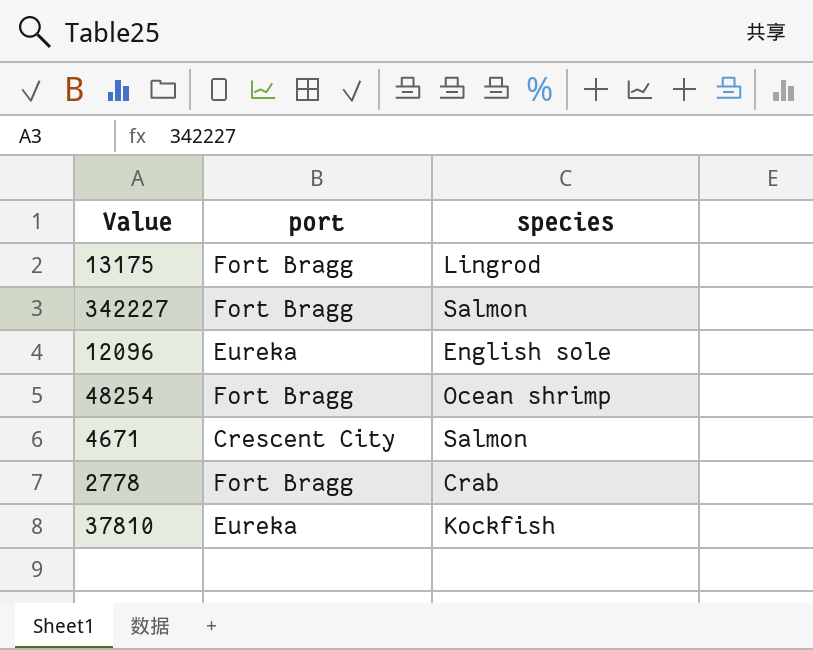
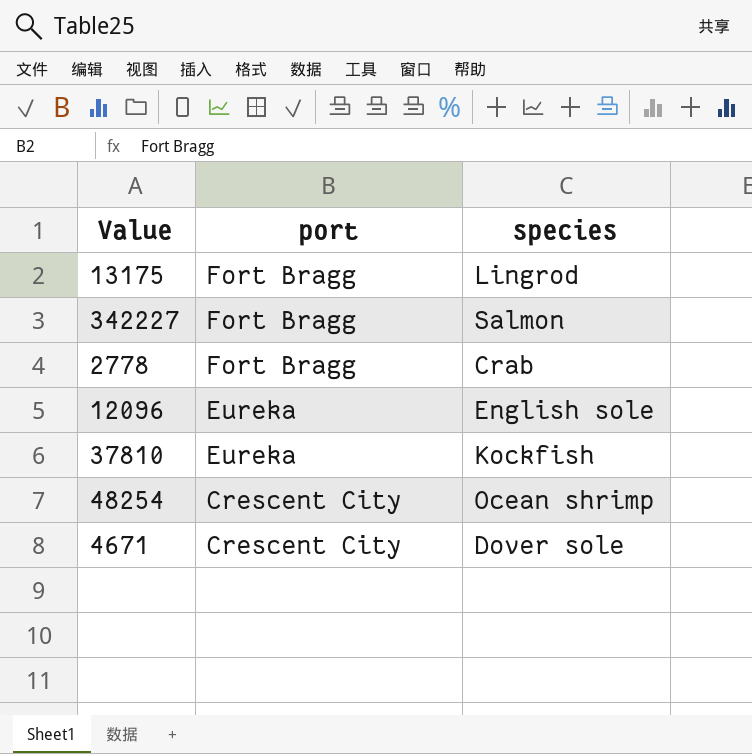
row order: none -> port descending
48254 | port: Fort Bragg -> Crescent City
4671 | species: Salmon -> Dover sole

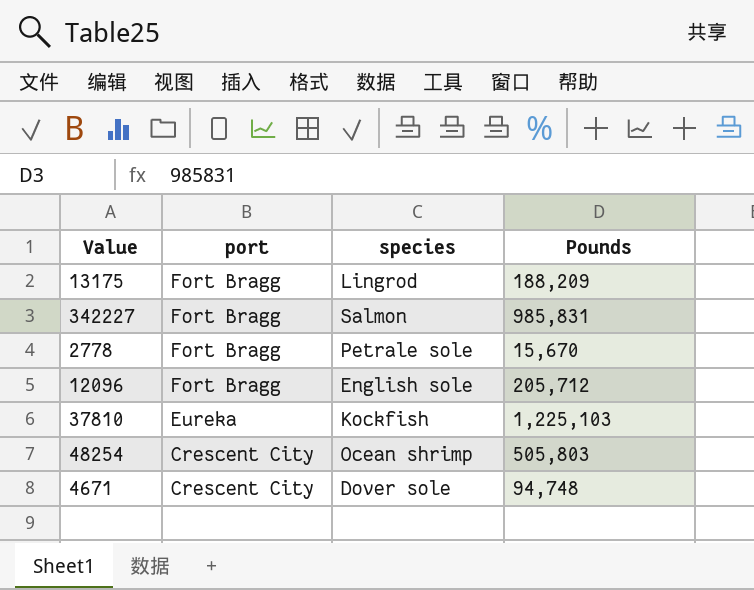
column Pounds | position: none -> 4
2778 | species: Crab -> Petrale sole
12096 | port: Eureka -> Fort Bragg

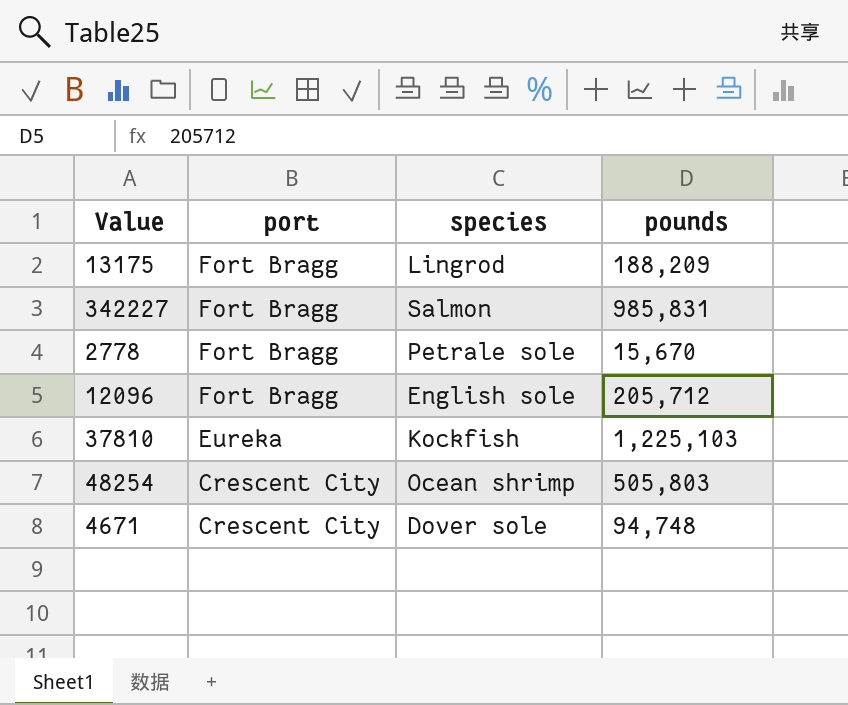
column name: Pounds -> pounds

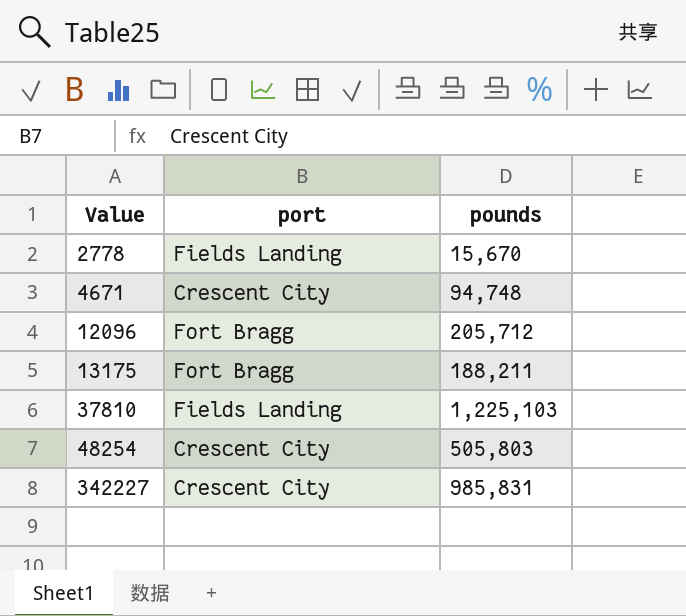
row order: port descending -> Value ascending
column species | position: 3 -> none
2778 | port: Fort Bragg -> Fields Landing
13175 | pounds: 188,209 -> 188,211
37810 | port: Eureka -> Fields Landing
342227 | port: Fort Bragg -> Crescent City

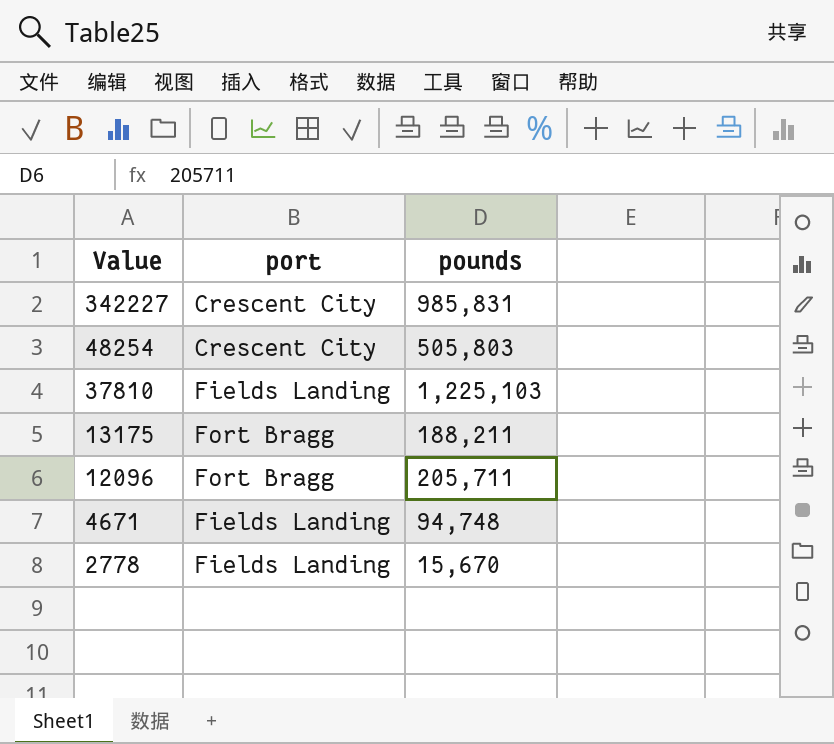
row order: Value ascending -> Value descending
12096 | pounds: 205,712 -> 205,711
4671 | port: Crescent City -> Fields Landing

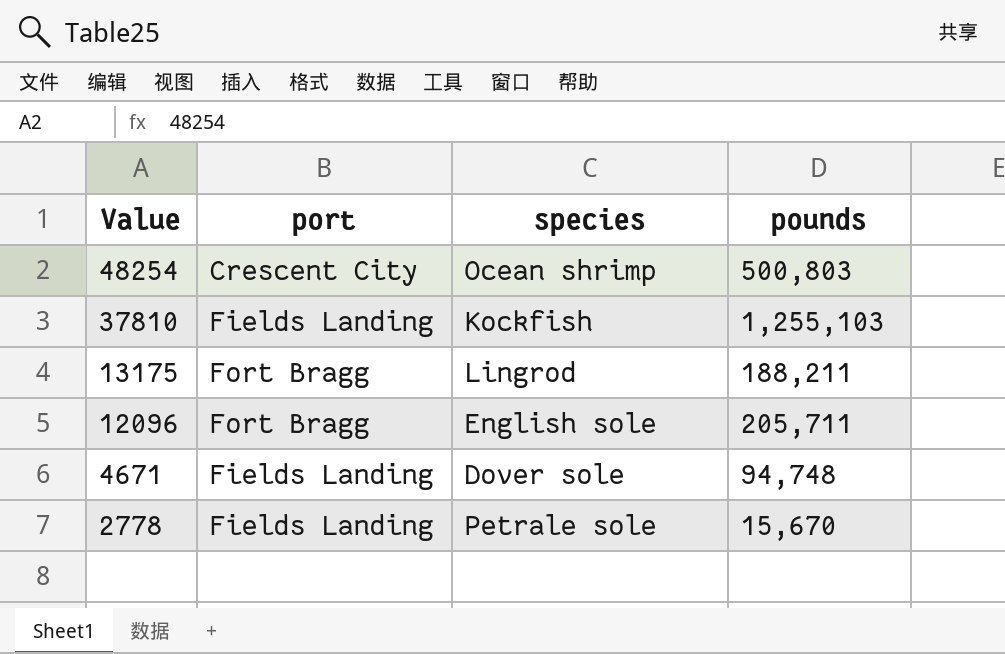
column species | position: none -> 3
row 342227: Crescent City | 985,831 -> none
48254 | pounds: 505,803 -> 500,803
37810 | pounds: 1,225,103 -> 1,255,103

